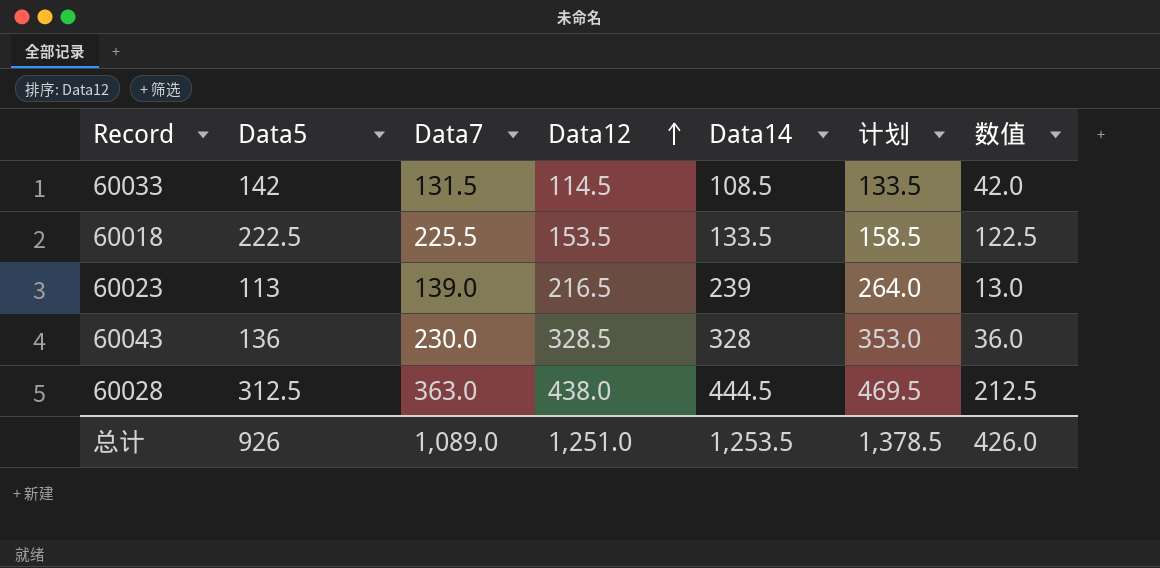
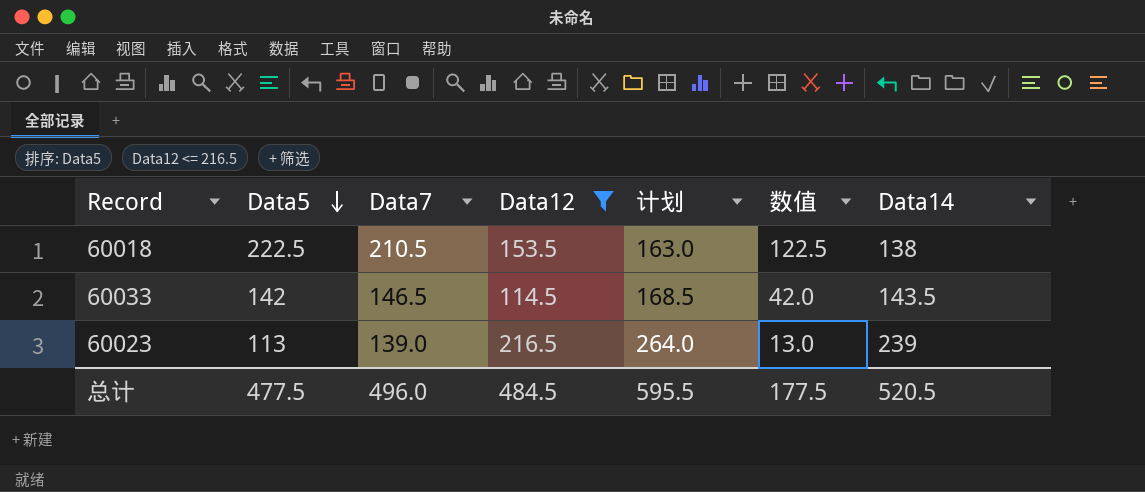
filter: none -> Data12 <= 216.5
row order: Data12 ascending -> Data5 descending
column Data14 | position: 5 -> 7
60018 | Data7: 225.5 -> 210.5
60018 | 计划: 158.5 -> 163.0
60018 | Data14: 133.5 -> 138
60033 | Data7: 131.5 -> 146.5
60033 | 计划: 133.5 -> 168.5
60033 | Data14: 108.5 -> 143.5
总计 | Data5: 926 -> 477.5
总计 | Data7: 1,089.0 -> 496.0
总计 | Data12: 1,251.0 -> 484.5
总计 | 计划: 1,378.5 -> 595.5
总计 | 数值: 426.0 -> 177.5
总计 | Data14: 1,253.5 -> 520.5

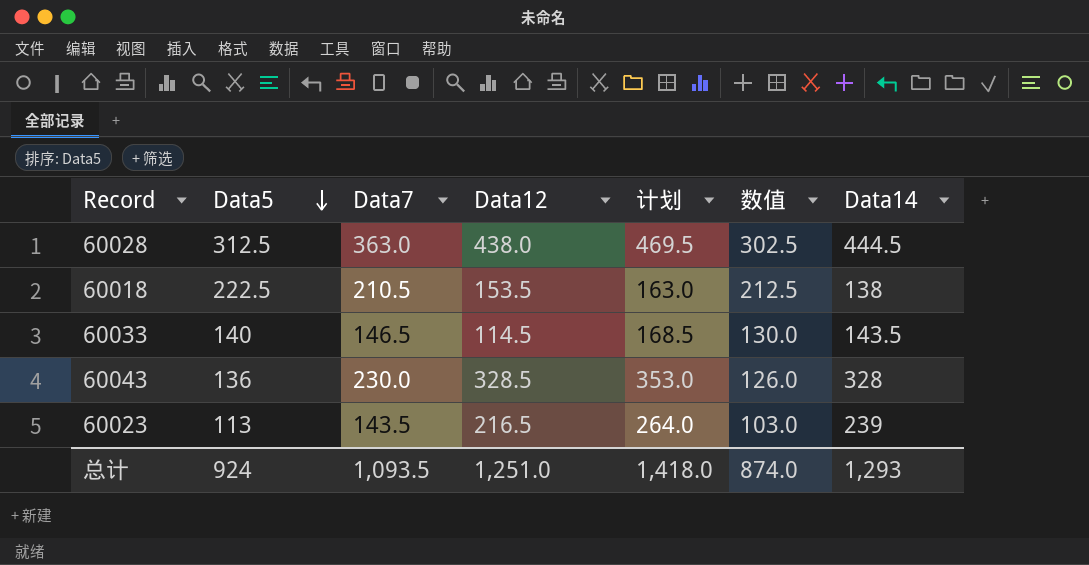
filter: Data12 <= 216.5 -> none
column 数值 | formula: [Data5] - 100 -> [Data5] - 10
60033 | Data5: 142 -> 140
60023 | Data7: 139.0 -> 143.5
总计 | Data5: 477.5 -> 924
总计 | Data7: 496.0 -> 1,093.5
总计 | Data12: 484.5 -> 1,251.0
总计 | 计划: 595.5 -> 1,418.0
总计 | 数值: 177.5 -> 874.0
总计 | Data14: 520.5 -> 1,293

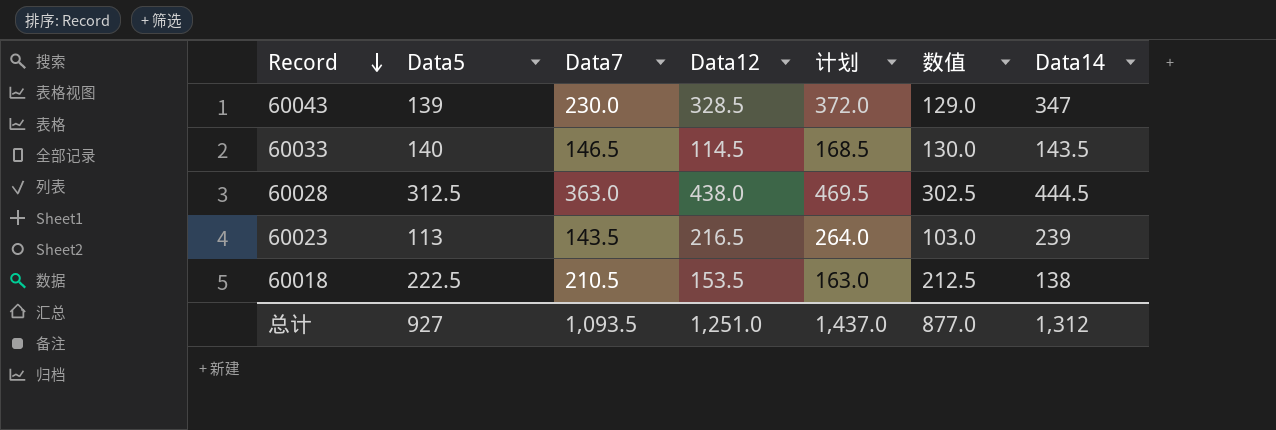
row order: Data5 descending -> Record descending
60043 | Data5: 136 -> 139
60043 | 计划: 353.0 -> 372.0
60043 | 数值: 126.0 -> 129.0
60043 | Data14: 328 -> 347
总计 | Data5: 924 -> 927
总计 | 计划: 1,418.0 -> 1,437.0
总计 | 数值: 874.0 -> 877.0
总计 | Data14: 1,293 -> 1,312

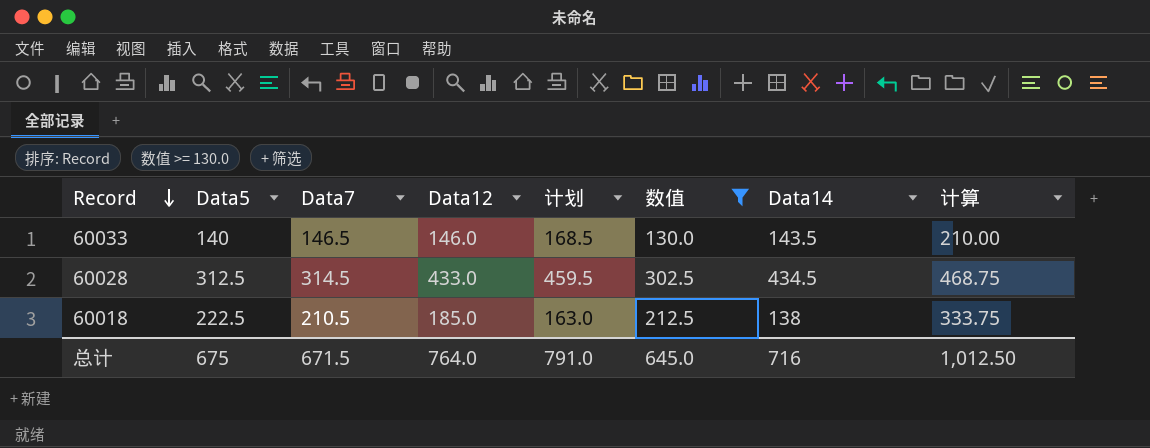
filter: none -> 数值 >= 130.0
column 计算 | formula: none -> [Data5] * 1.5
60033 | Data12: 114.5 -> 146.0
60028 | Data7: 363.0 -> 314.5
60028 | Data12: 438.0 -> 433.0
60028 | 计划: 469.5 -> 459.5
60028 | Data14: 444.5 -> 434.5
60018 | Data12: 153.5 -> 185.0
总计 | Data5: 927 -> 675
总计 | Data7: 1,093.5 -> 671.5
总计 | Data12: 1,251.0 -> 764.0
总计 | 计划: 1,437.0 -> 791.0
总计 | 数值: 877.0 -> 645.0
总计 | Data14: 1,312 -> 716

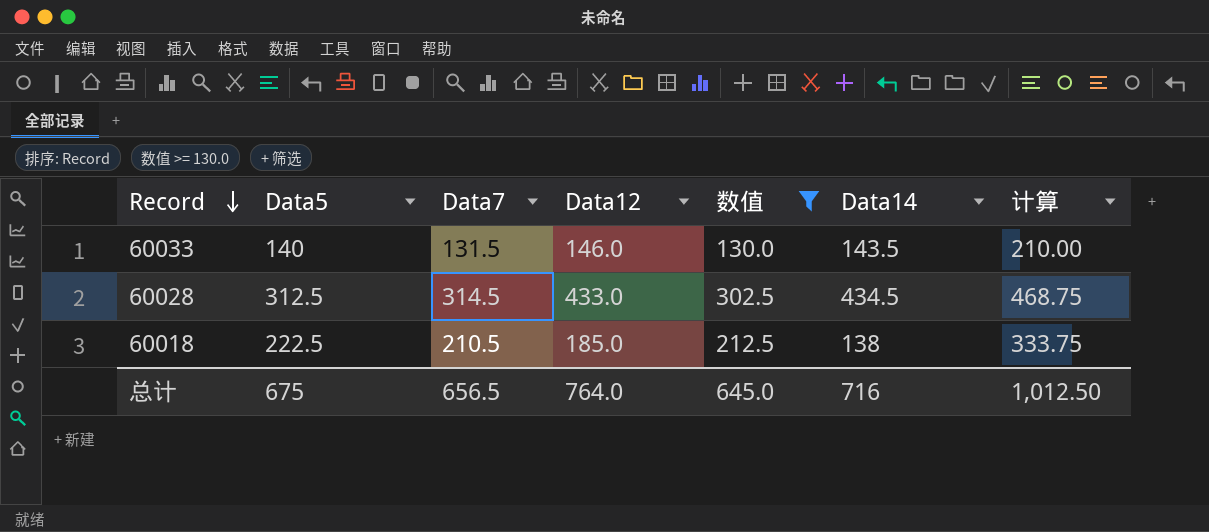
column 计划 | formula: [Data14] + 25 -> none
60033 | Data7: 146.5 -> 131.5
总计 | Data7: 671.5 -> 656.5

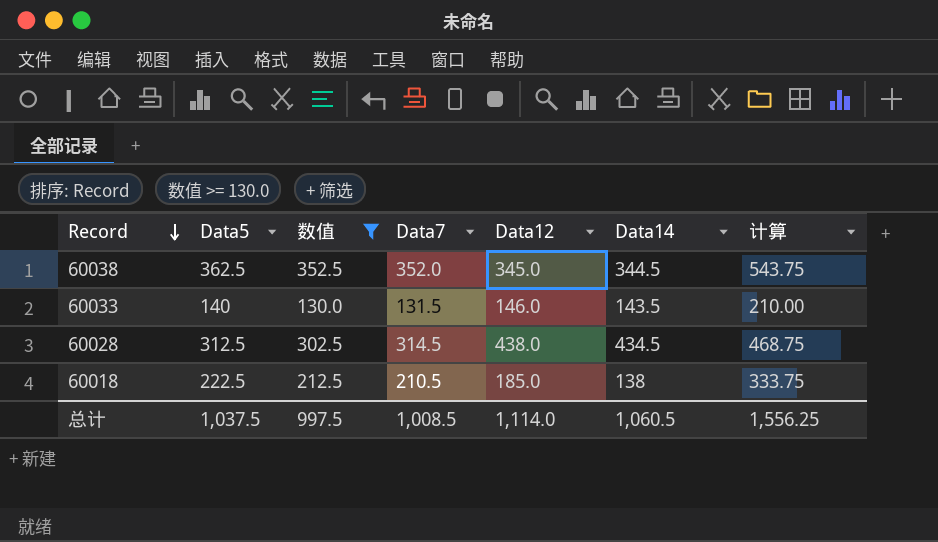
column 数值 | position: 5 -> 3
row 60038: none -> 362.5 | 352.5 | 352.0 | 345.0 | 344.5 | 543.75
60028 | Data12: 433.0 -> 438.0
总计 | Data5: 675 -> 1,037.5
总计 | 数值: 645.0 -> 997.5
总计 | Data7: 656.5 -> 1,008.5
总计 | Data12: 764.0 -> 1,114.0
总计 | Data14: 716 -> 1,060.5
总计 | 计算: 1,012.50 -> 1,556.25

